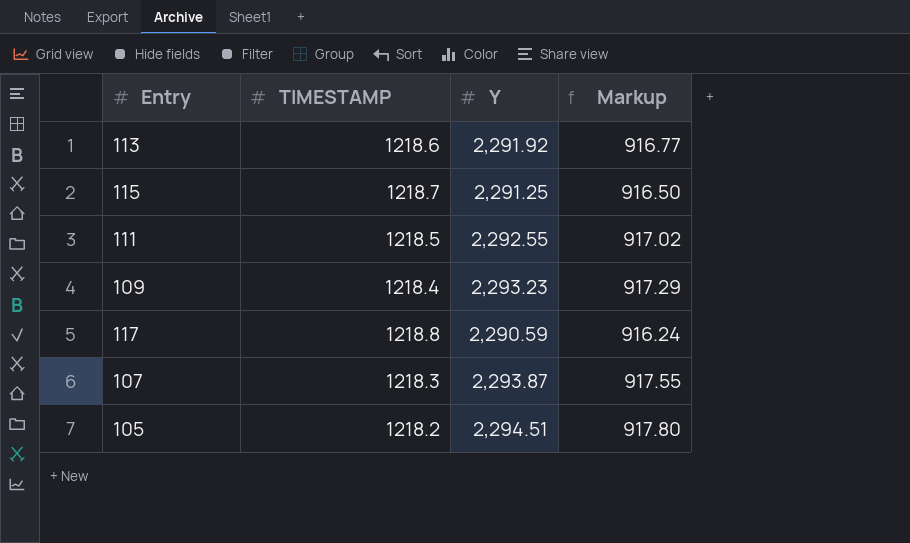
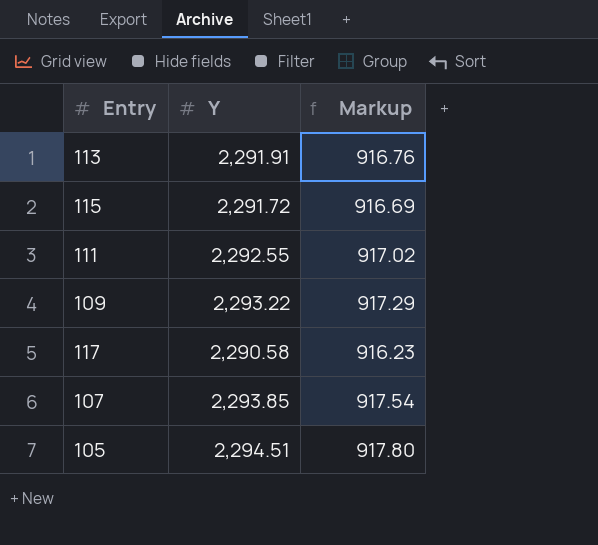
column TIMESTAMP | position: 2 -> none
113 | Y: 2,291.92 -> 2,291.91
113 | Markup: 916.77 -> 916.76
115 | Y: 2,291.25 -> 2,291.72
115 | Markup: 916.50 -> 916.69
109 | Y: 2,293.23 -> 2,293.22
117 | Y: 2,290.59 -> 2,290.58
117 | Markup: 916.24 -> 916.23
107 | Y: 2,293.87 -> 2,293.85
107 | Markup: 917.55 -> 917.54

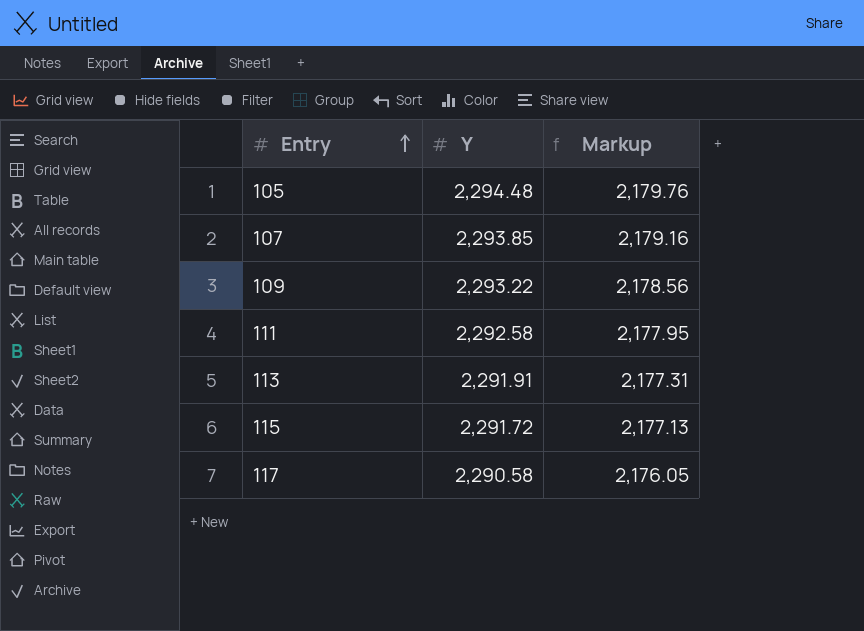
row order: none -> Entry ascending
column Markup | formula: [Y] * 0.4 -> [Y] * 0.95
105 | Y: 2,294.51 -> 2,294.48
111 | Y: 2,292.55 -> 2,292.58

